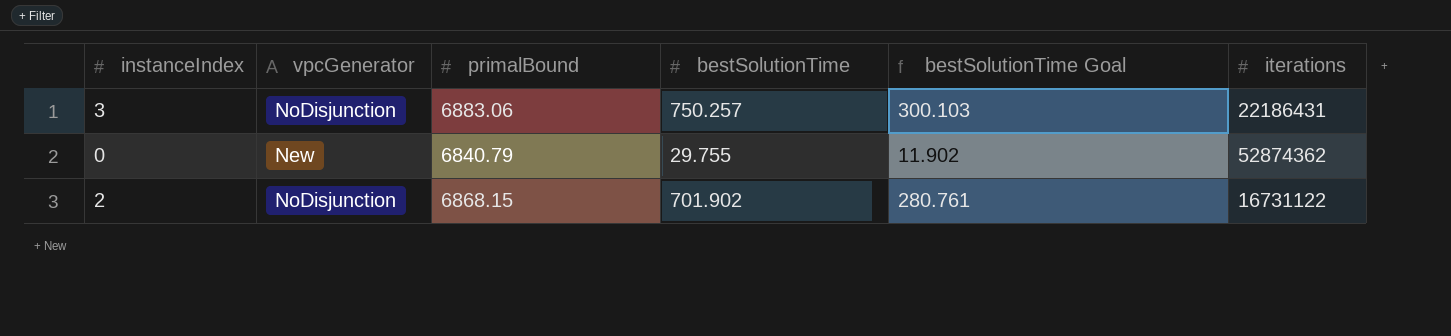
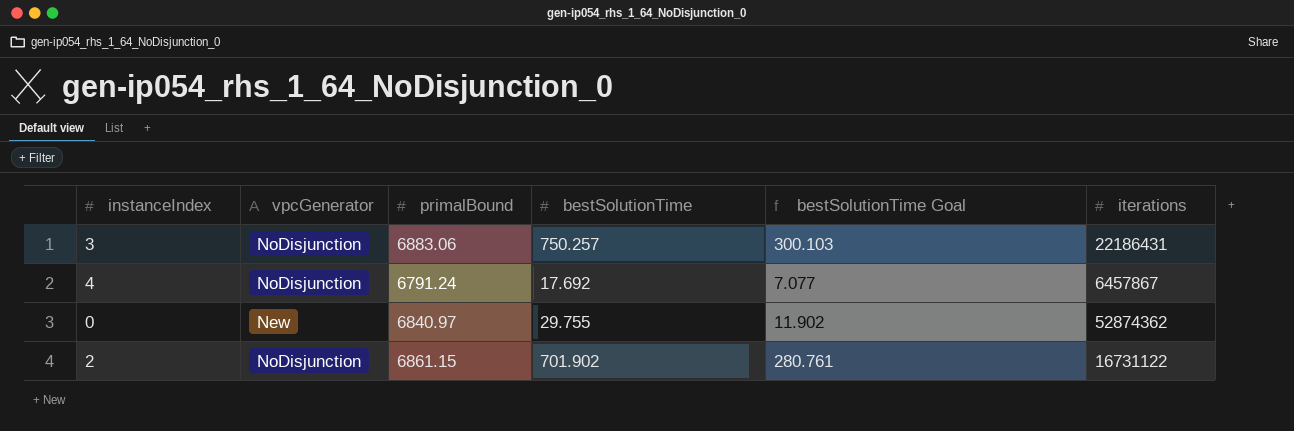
row 4: none -> NoDisjunction | 6791.24 | 17.692 | 7.077 | 6457867
0 | primalBound: 6840.79 -> 6840.97
2 | primalBound: 6868.15 -> 6861.15

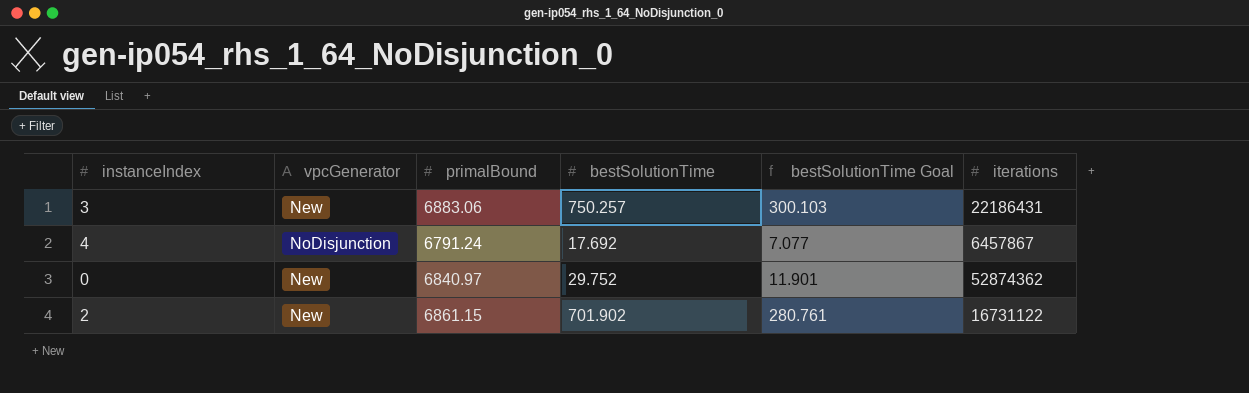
3 | vpcGenerator: NoDisjunction -> New
0 | bestSolutionTime: 29.755 -> 29.752
0 | bestSolutionTime Goal: 11.902 -> 11.901
2 | vpcGenerator: NoDisjunction -> New

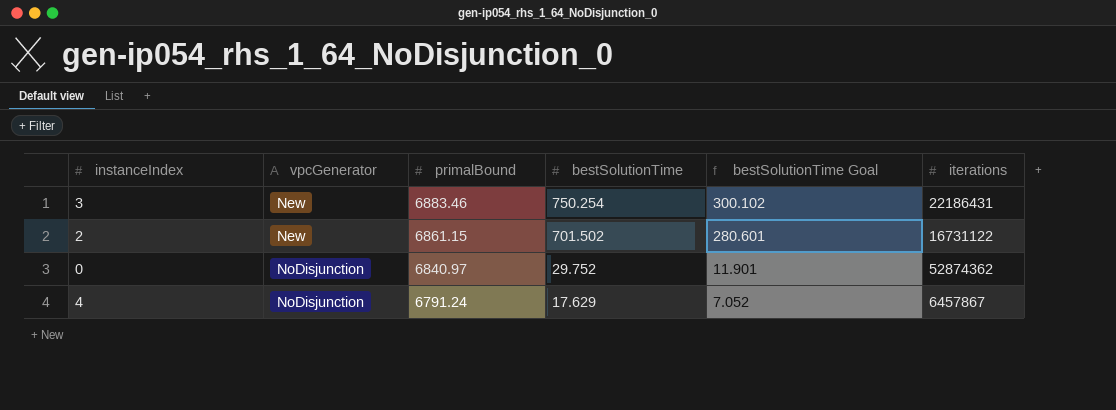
row order: none -> vpcGenerator ascending
3 | primalBound: 6883.06 -> 6883.46
3 | bestSolutionTime: 750.257 -> 750.254
3 | bestSolutionTime Goal: 300.103 -> 300.102
2 | bestSolutionTime: 701.902 -> 701.502
2 | bestSolutionTime Goal: 280.761 -> 280.601
0 | vpcGenerator: New -> NoDisjunction
4 | bestSolutionTime: 17.692 -> 17.629
4 | bestSolutionTime Goal: 7.077 -> 7.052

